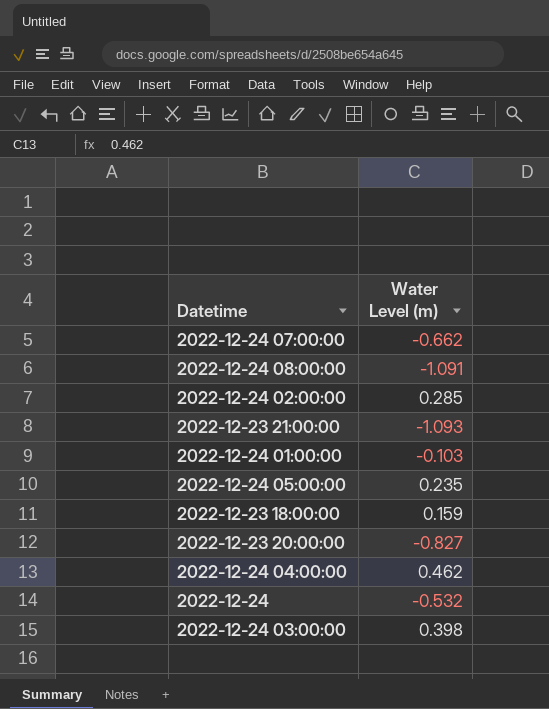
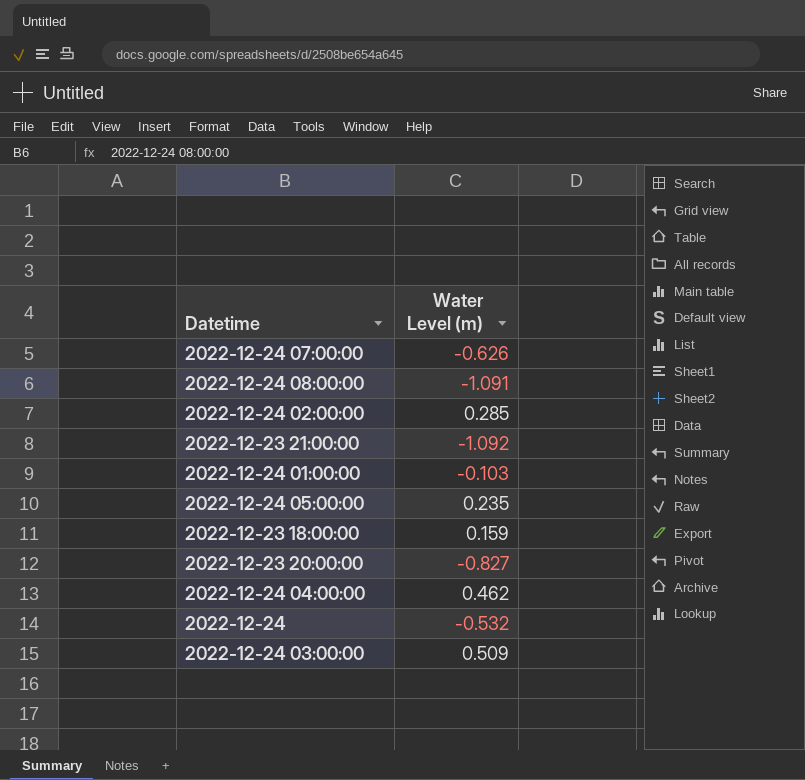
2022-12-24 07:00:00 | Water Level (m): -0.662 -> -0.626
2022-12-23 21:00:00 | Water Level (m): -1.093 -> -1.092
2022-12-24 03:00:00 | Water Level (m): 0.398 -> 0.509

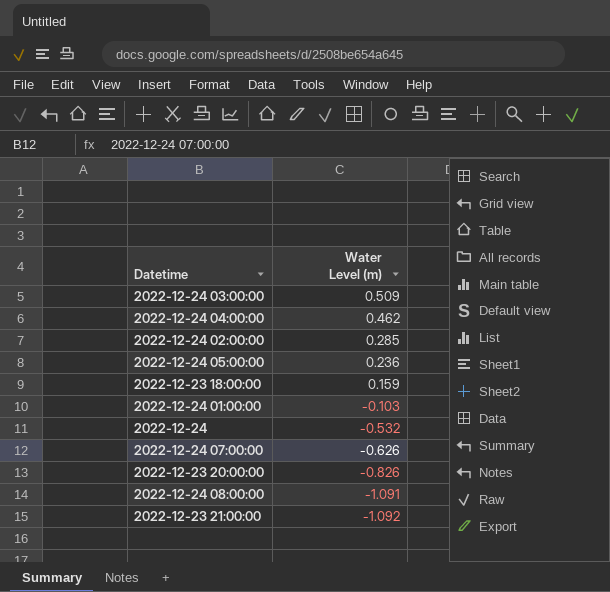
row order: none -> Water Level (m) descending
2022-12-24 05:00:00 | Water Level (m): 0.235 -> 0.236
2022-12-23 20:00:00 | Water Level (m): -0.827 -> -0.826

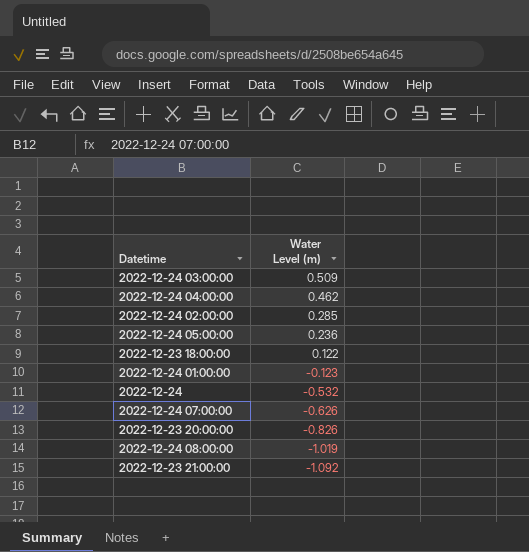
2022-12-23 18:00:00 | Water Level (m): 0.159 -> 0.122
2022-12-24 01:00:00 | Water Level (m): -0.103 -> -0.123
2022-12-24 08:00:00 | Water Level (m): -1.091 -> -1.019

